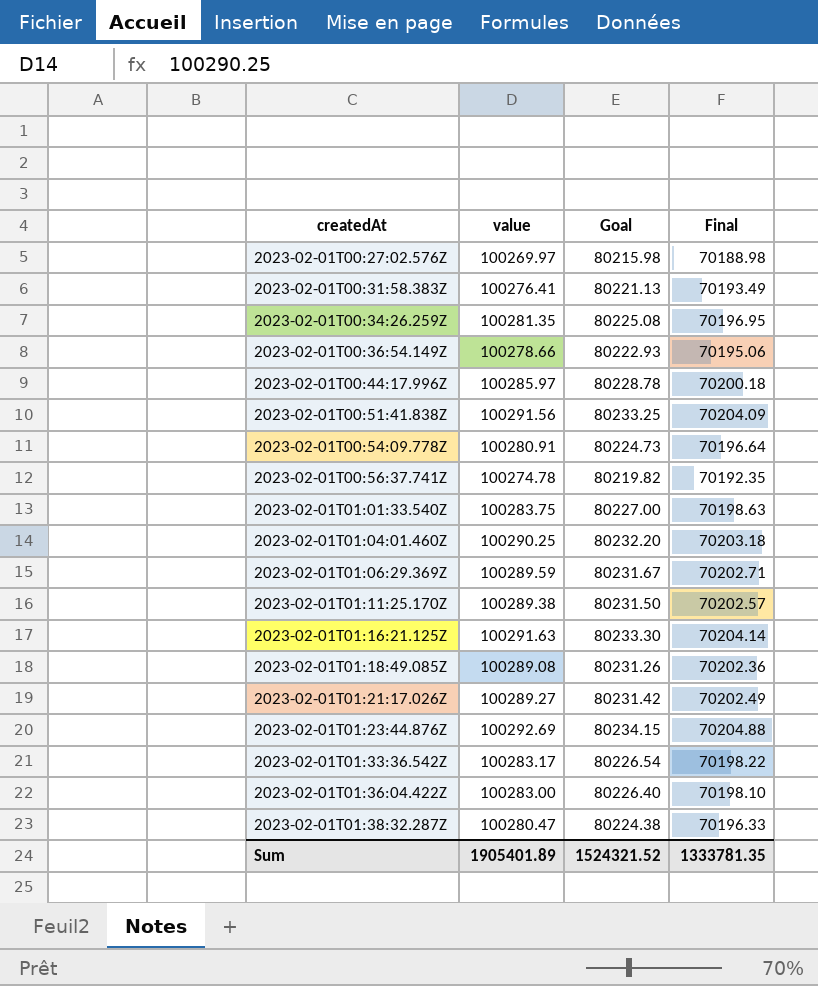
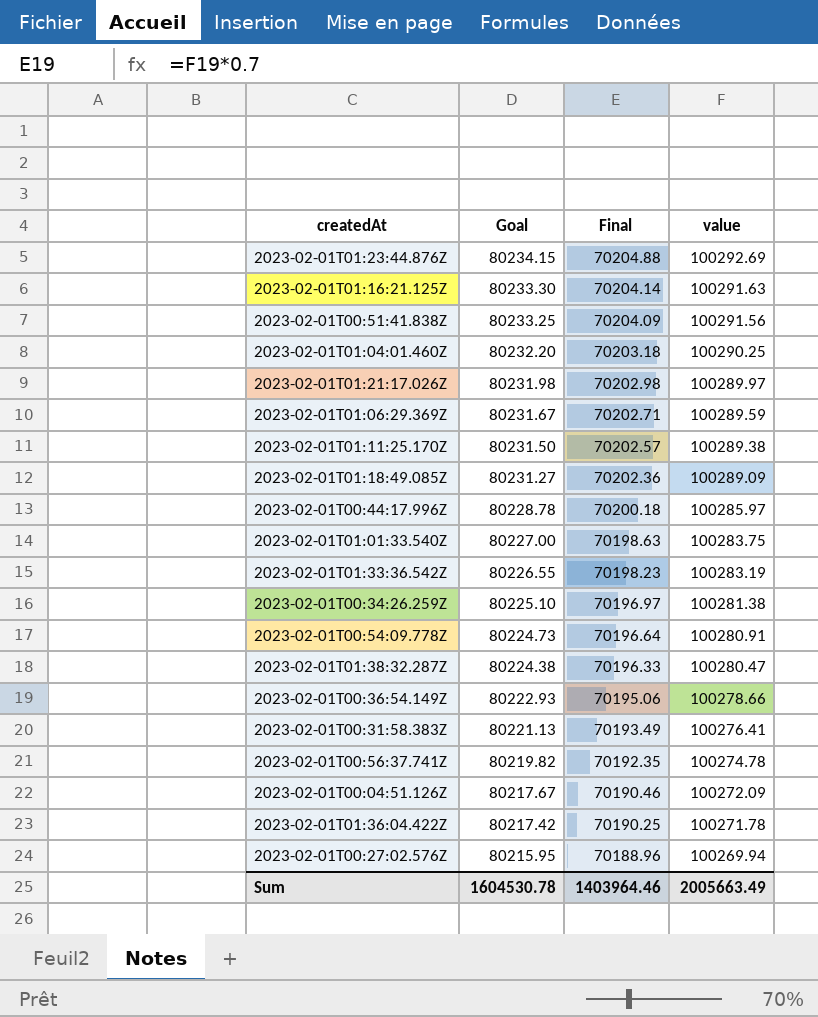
row order: createdAt ascending -> Goal descending
column value | position: 2 -> 4
2023-02-01T01:21:17.026Z | Goal: 80231.42 -> 80231.98
2023-02-01T01:21:17.026Z | Final: 70202.49 -> 70202.98
2023-02-01T01:21:17.026Z | value: 100289.27 -> 100289.97
2023-02-01T01:18:49.085Z | Goal: 80231.26 -> 80231.27
2023-02-01T01:18:49.085Z | value: 100289.08 -> 100289.09
2023-02-01T01:33:36.542Z | Goal: 80226.54 -> 80226.55
2023-02-01T01:33:36.542Z | Final: 70198.22 -> 70198.23
2023-02-01T01:33:36.542Z | value: 100283.17 -> 100283.19
2023-02-01T00:34:26.259Z | Goal: 80225.08 -> 80225.10
2023-02-01T00:34:26.259Z | Final: 70196.95 -> 70196.97
2023-02-01T00:34:26.259Z | value: 100281.35 -> 100281.38
row 2023-02-01T00:04:51.126Z: none -> 80217.67 | 70190.46 | 100272.09
2023-02-01T01:36:04.422Z | Goal: 80226.40 -> 80217.42
2023-02-01T01:36:04.422Z | Final: 70198.10 -> 70190.25
2023-02-01T01:36:04.422Z | value: 100283.00 -> 100271.78
2023-02-01T00:27:02.576Z | Goal: 80215.98 -> 80215.95
2023-02-01T00:27:02.576Z | Final: 70188.98 -> 70188.96
2023-02-01T00:27:02.576Z | value: 100269.97 -> 100269.94
Sum | Goal: 1524321.52 -> 1604530.78
Sum | Final: 1333781.35 -> 1403964.46
Sum | value: 1905401.89 -> 2005663.49

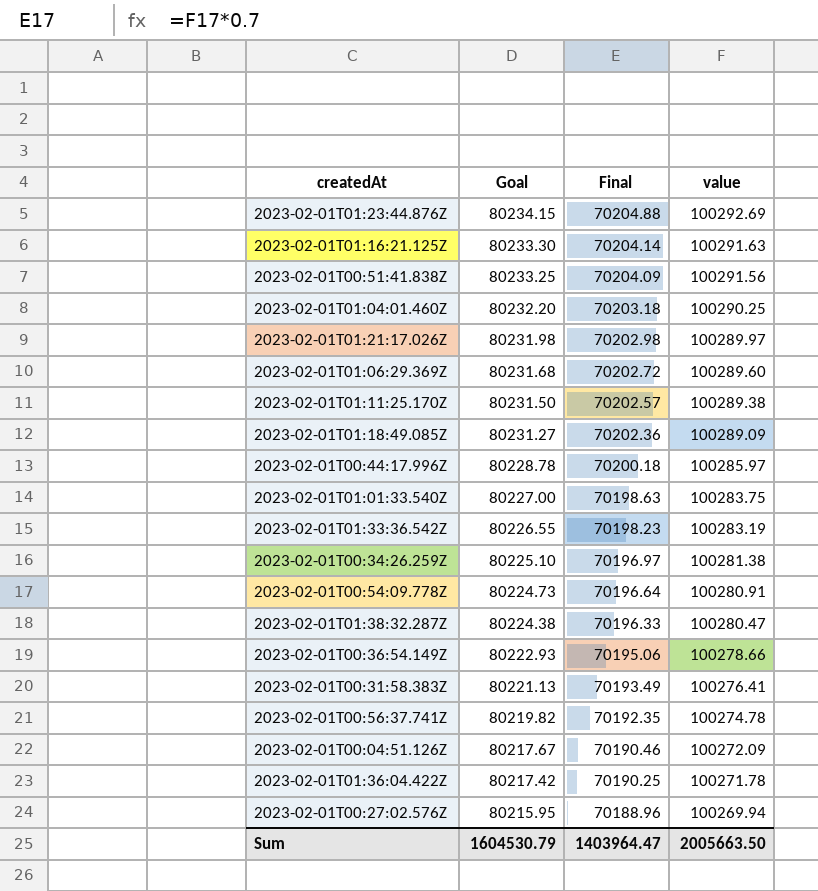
2023-02-01T01:06:29.369Z | Goal: 80231.67 -> 80231.68
2023-02-01T01:06:29.369Z | Final: 70202.71 -> 70202.72
2023-02-01T01:06:29.369Z | value: 100289.59 -> 100289.60
Sum | Goal: 1604530.78 -> 1604530.79
Sum | Final: 1403964.46 -> 1403964.47
Sum | value: 2005663.49 -> 2005663.50

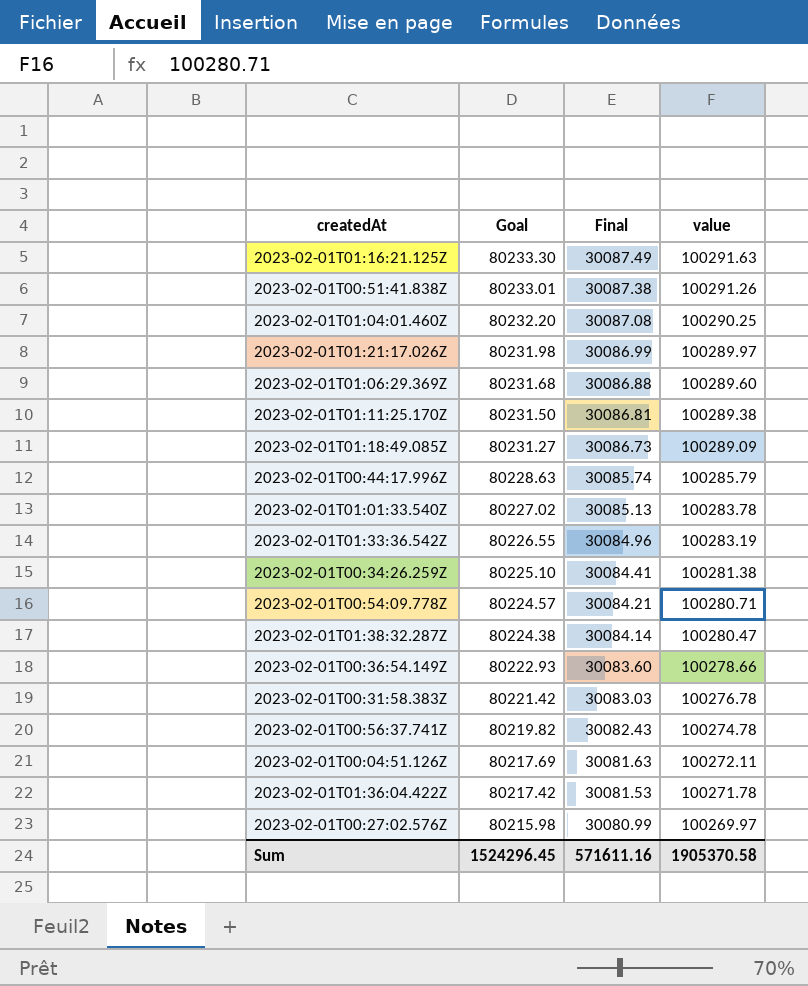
column Final | formula: [value] * 0.7 -> [value] * 0.3
row 2023-02-01T01:23:44.876Z: 80234.15 | 70204.88 | 100292.69 -> none
2023-02-01T00:51:41.838Z | Goal: 80233.25 -> 80233.01
2023-02-01T00:51:41.838Z | value: 100291.56 -> 100291.26
2023-02-01T00:44:17.996Z | Goal: 80228.78 -> 80228.63
2023-02-01T00:44:17.996Z | value: 100285.97 -> 100285.79
2023-02-01T01:01:33.540Z | Goal: 80227.00 -> 80227.02
2023-02-01T01:01:33.540Z | value: 100283.75 -> 100283.78
2023-02-01T00:54:09.778Z | Goal: 80224.73 -> 80224.57
2023-02-01T00:54:09.778Z | value: 100280.91 -> 100280.71
2023-02-01T00:31:58.383Z | Goal: 80221.13 -> 80221.42
2023-02-01T00:31:58.383Z | value: 100276.41 -> 100276.78
2023-02-01T00:04:51.126Z | Goal: 80217.67 -> 80217.69
2023-02-01T00:04:51.126Z | value: 100272.09 -> 100272.11
2023-02-01T00:27:02.576Z | Goal: 80215.95 -> 80215.98
2023-02-01T00:27:02.576Z | value: 100269.94 -> 100269.97
Sum | Goal: 1604530.79 -> 1524296.45
Sum | Final: 1403964.47 -> 571611.16
Sum | value: 2005663.50 -> 1905370.58

